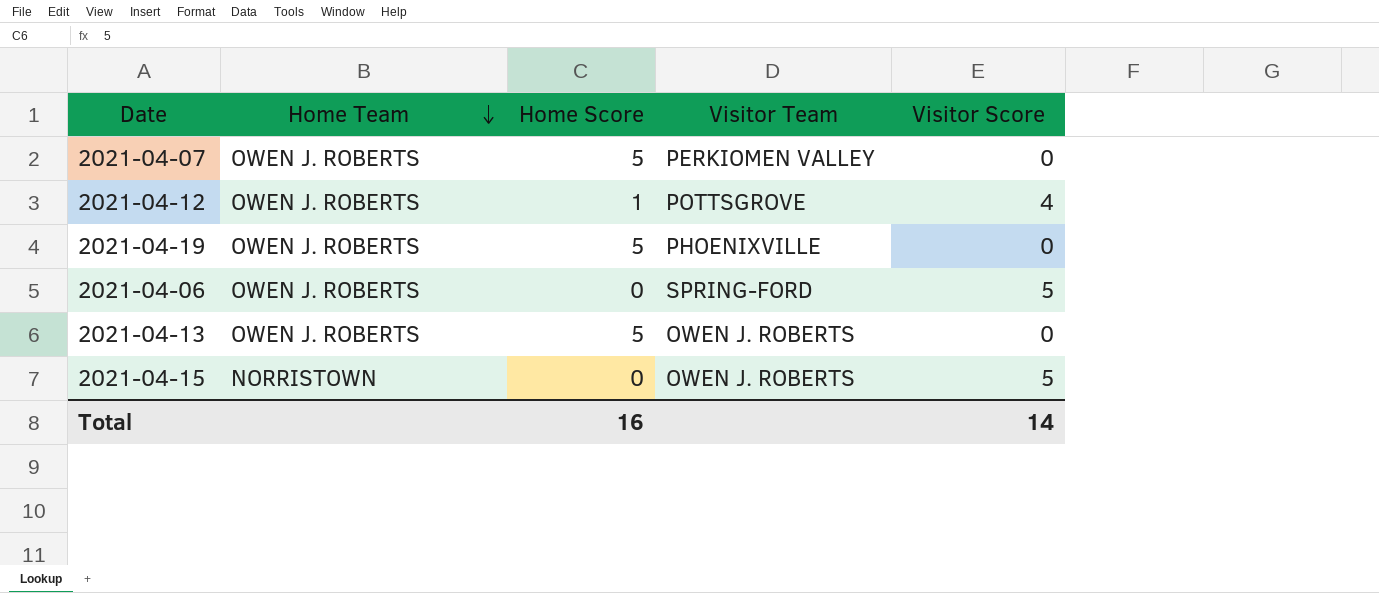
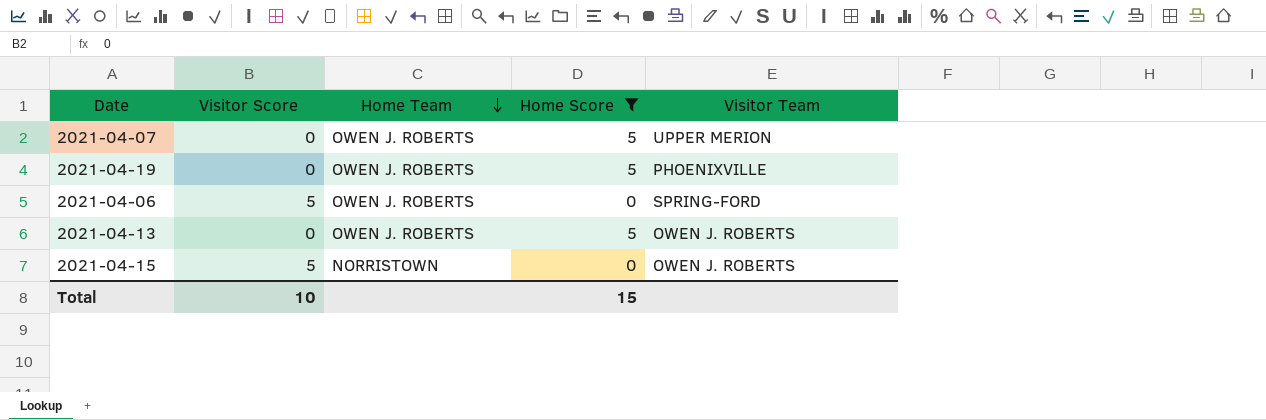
filter: none -> Home Score != 1
column Visitor Score | position: 5 -> 2
2021-04-07 | Visitor Team: PERKIOMEN VALLEY -> UPPER MERION
Total | Visitor Score: 14 -> 10
Total | Home Score: 16 -> 15

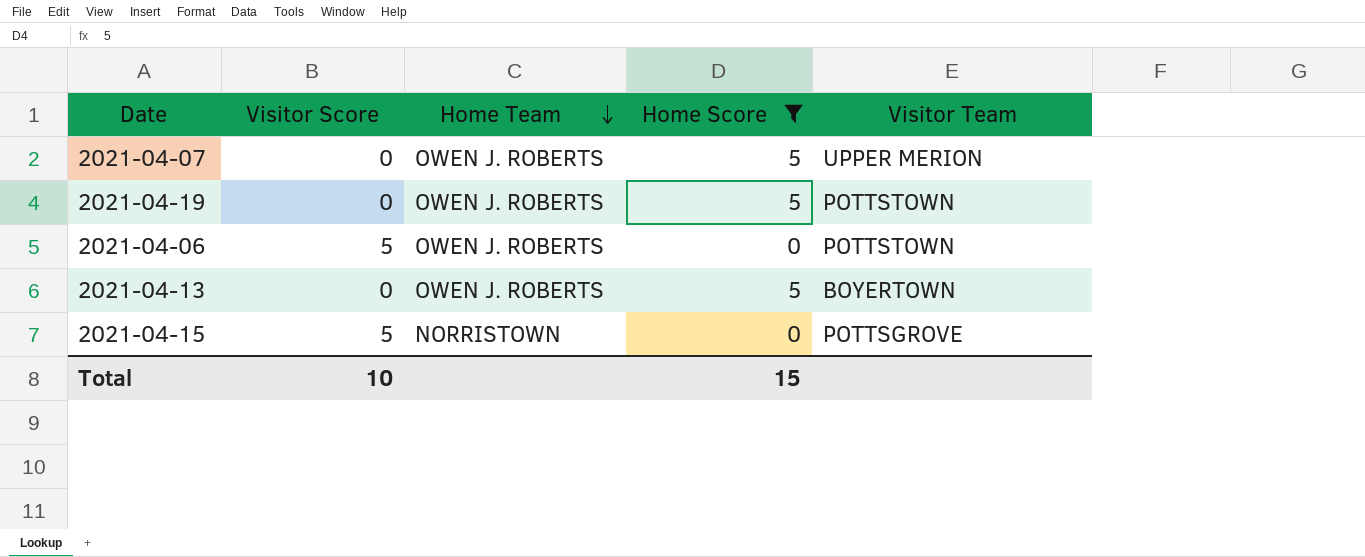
2021-04-19 | Visitor Team: PHOENIXVILLE -> POTTSTOWN
2021-04-06 | Visitor Team: SPRING-FORD -> POTTSTOWN
2021-04-13 | Visitor Team: OWEN J. ROBERTS -> BOYERTOWN
2021-04-15 | Visitor Team: OWEN J. ROBERTS -> POTTSGROVE

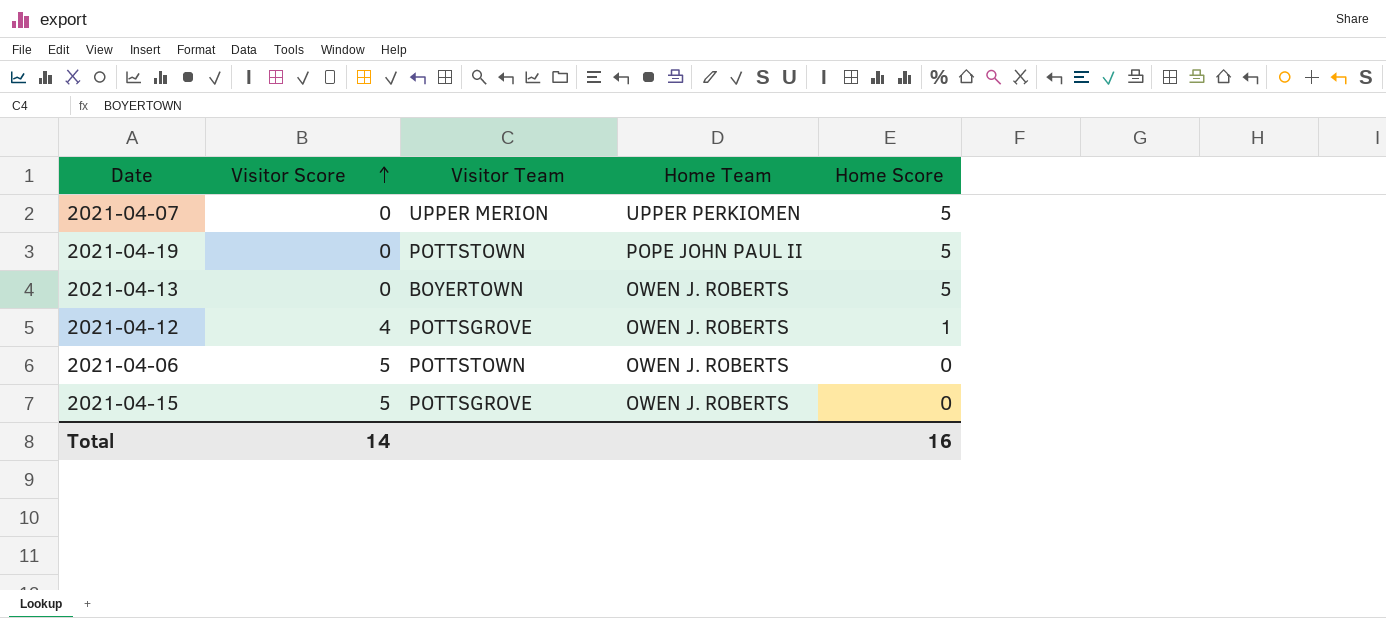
filter: Home Score != 1 -> none
row order: Home Team descending -> Visitor Score ascending
column Visitor Team | position: 5 -> 3
2021-04-07 | Home Team: OWEN J. ROBERTS -> UPPER PERKIOMEN
2021-04-19 | Home Team: OWEN J. ROBERTS -> POPE JOHN PAUL II
2021-04-15 | Home Team: NORRISTOWN -> OWEN J. ROBERTS
Total | Visitor Score: 10 -> 14
Total | Home Score: 15 -> 16

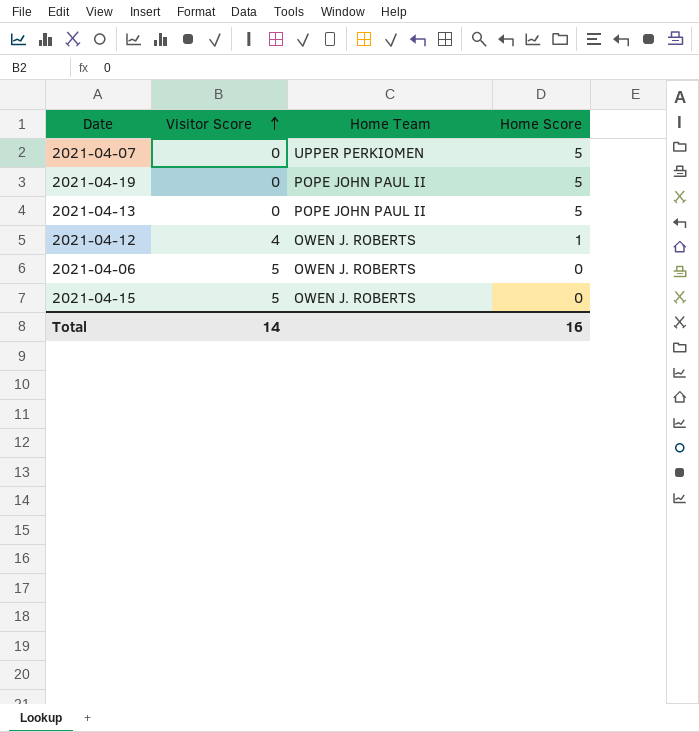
column Visitor Team | position: 3 -> none
2021-04-13 | Home Team: OWEN J. ROBERTS -> POPE JOHN PAUL II

